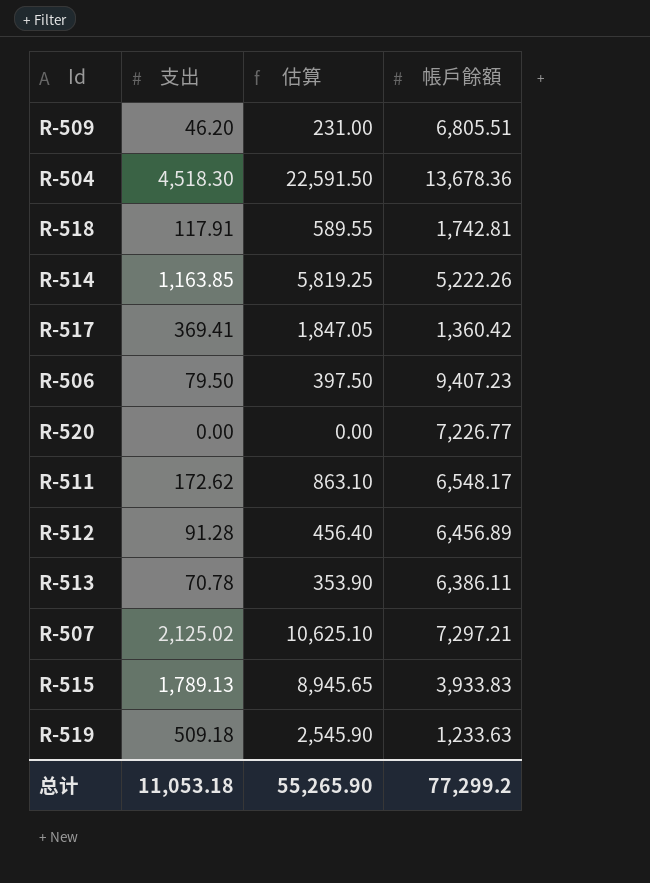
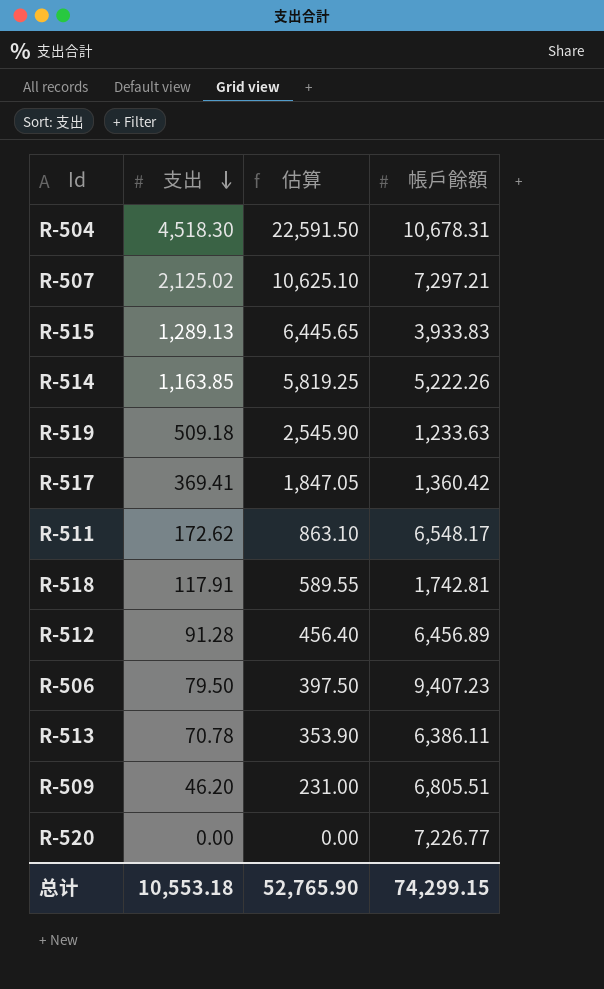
row order: none -> 支出 descending
R-504 | 帳戶餘額: 13,678.36 -> 10,678.31
R-515 | 支出: 1,789.13 -> 1,289.13
R-515 | 估算: 8,945.65 -> 6,445.65
总计 | 支出: 11,053.18 -> 10,553.18
总计 | 估算: 55,265.90 -> 52,765.90
总计 | 帳戶餘額: 77,299.2 -> 74,299.15

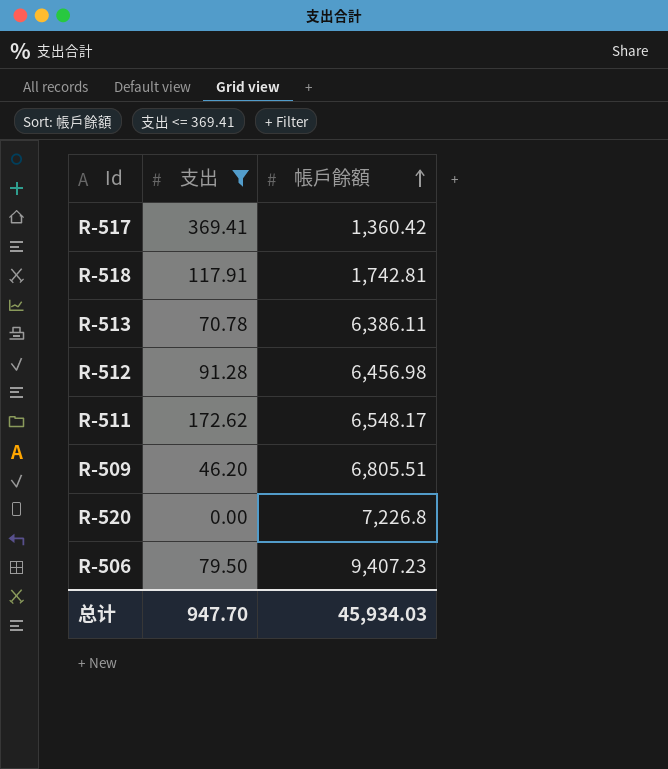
filter: none -> 支出 <= 369.41
row order: 支出 descending -> 帳戶餘額 ascending
column 估算 | formula: [支出] * 5 -> none
R-512 | 帳戶餘額: 6,456.89 -> 6,456.98
R-520 | 帳戶餘額: 7,226.77 -> 7,226.8
总计 | 支出: 10,553.18 -> 947.70
总计 | 帳戶餘額: 74,299.15 -> 45,934.03

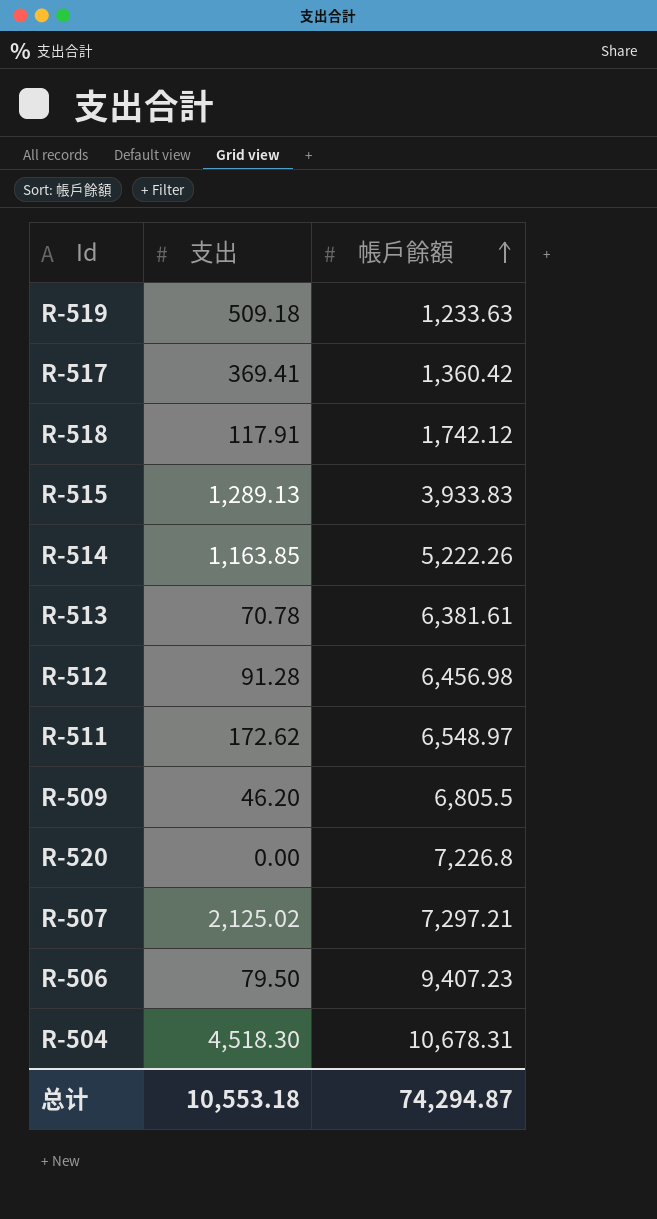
filter: 支出 <= 369.41 -> none
R-518 | 帳戶餘額: 1,742.81 -> 1,742.12
R-513 | 帳戶餘額: 6,386.11 -> 6,381.61
R-511 | 帳戶餘額: 6,548.17 -> 6,548.97
R-509 | 帳戶餘額: 6,805.51 -> 6,805.5
总计 | 支出: 947.70 -> 10,553.18
总计 | 帳戶餘額: 45,934.03 -> 74,294.87

